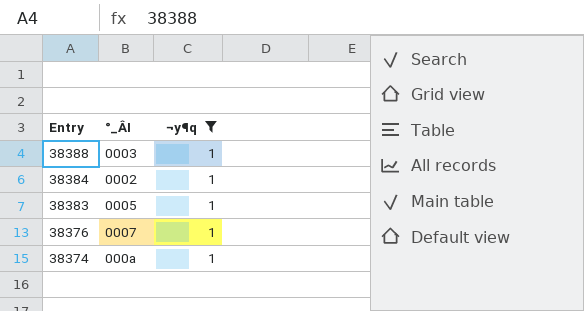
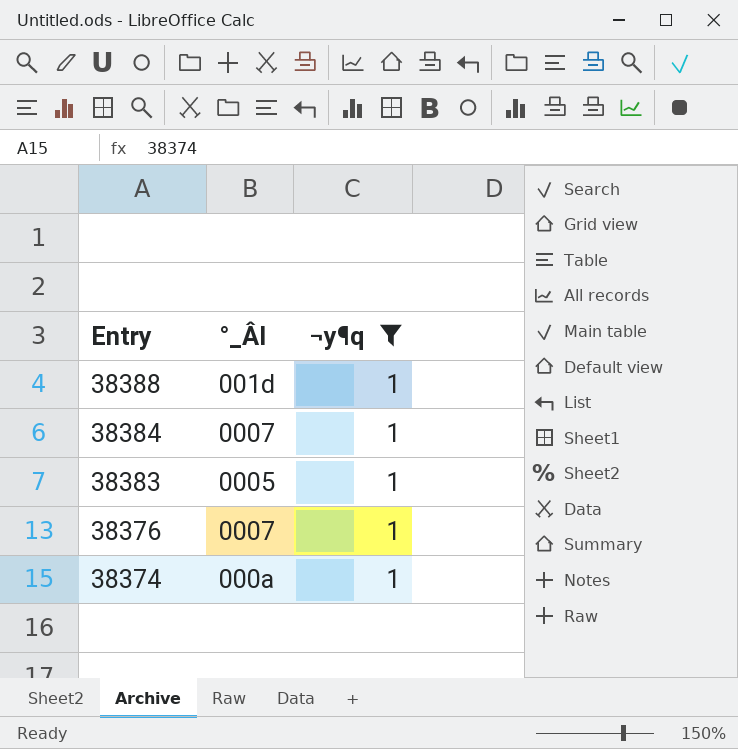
38388 | °_ÂI: 0003 -> 001d
38384 | °_ÂI: 0002 -> 0007

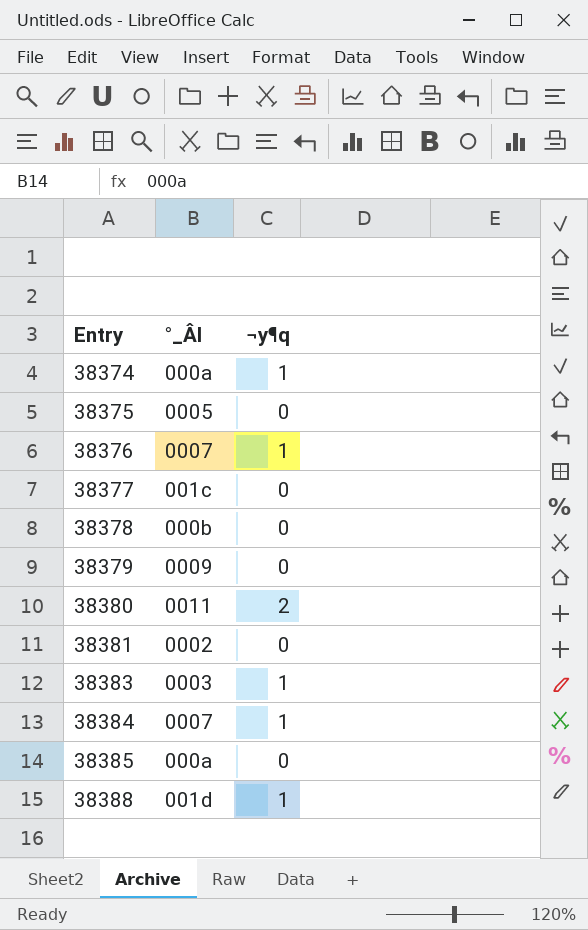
filter: ¬y¶q = 1 -> none
row order: Entry descending -> Entry ascending
38383 | °_ÂI: 0005 -> 0003

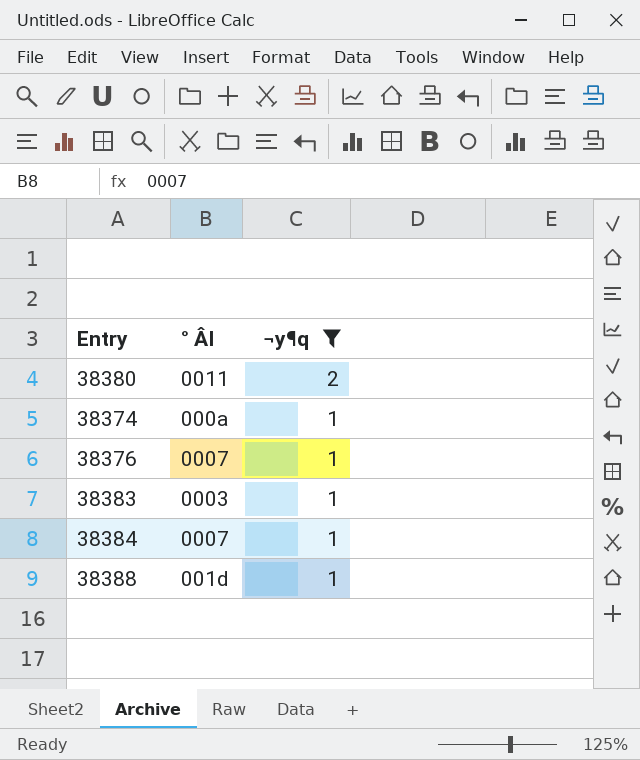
filter: none -> ¬y¶q != 0
row order: Entry ascending -> ¬y¶q descending
column name: °_ÂI -> ° ÂI

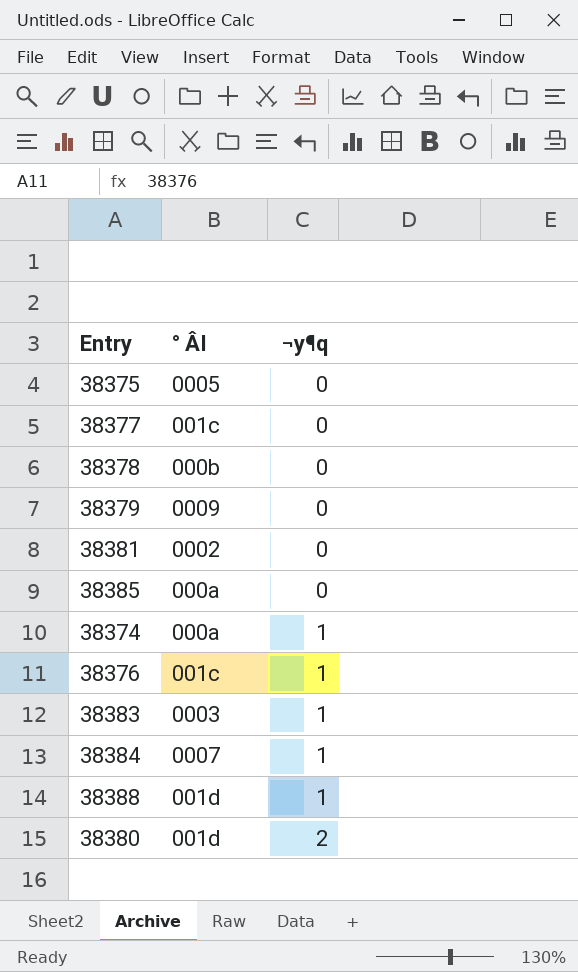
filter: ¬y¶q != 0 -> none
row order: ¬y¶q descending -> ¬y¶q ascending
38376 | ° ÂI: 0007 -> 001c
38380 | ° ÂI: 0011 -> 001d

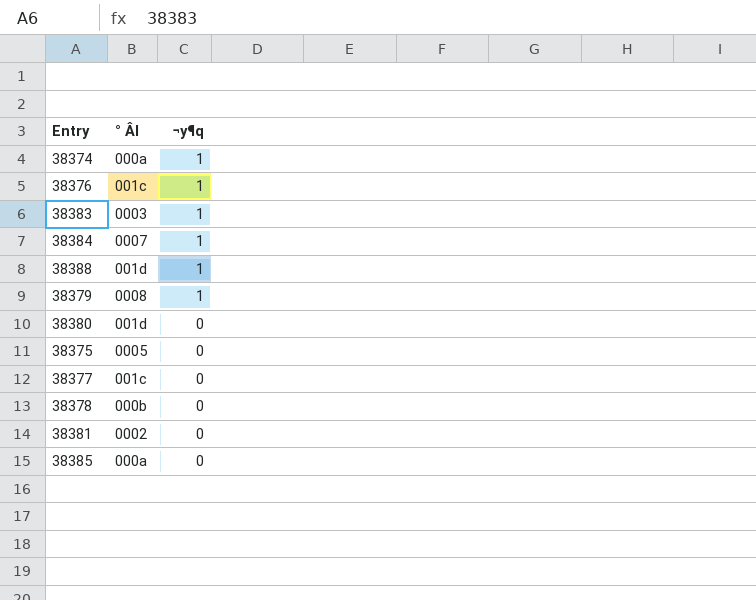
row order: ¬y¶q ascending -> ¬y¶q descending
38379 | ° ÂI: 0009 -> 0008
38379 | ¬y¶q: 0 -> 1
38380 | ¬y¶q: 2 -> 0

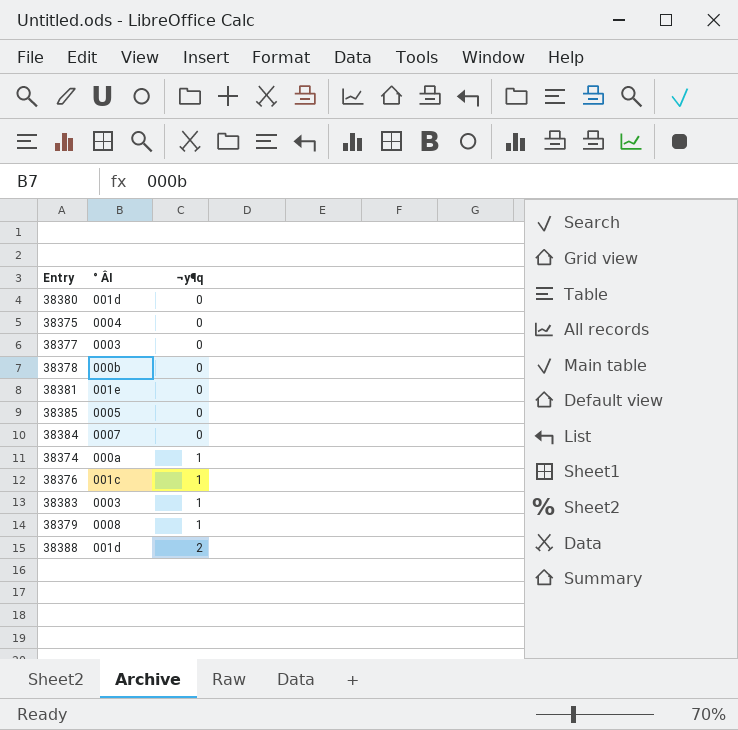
row order: ¬y¶q descending -> ¬y¶q ascending
38375 | ° ÂI: 0005 -> 0004
38377 | ° ÂI: 001c -> 0003
38381 | ° ÂI: 0002 -> 001e
38385 | ° ÂI: 000a -> 0005
38384 | ¬y¶q: 1 -> 0
38388 | ¬y¶q: 1 -> 2

